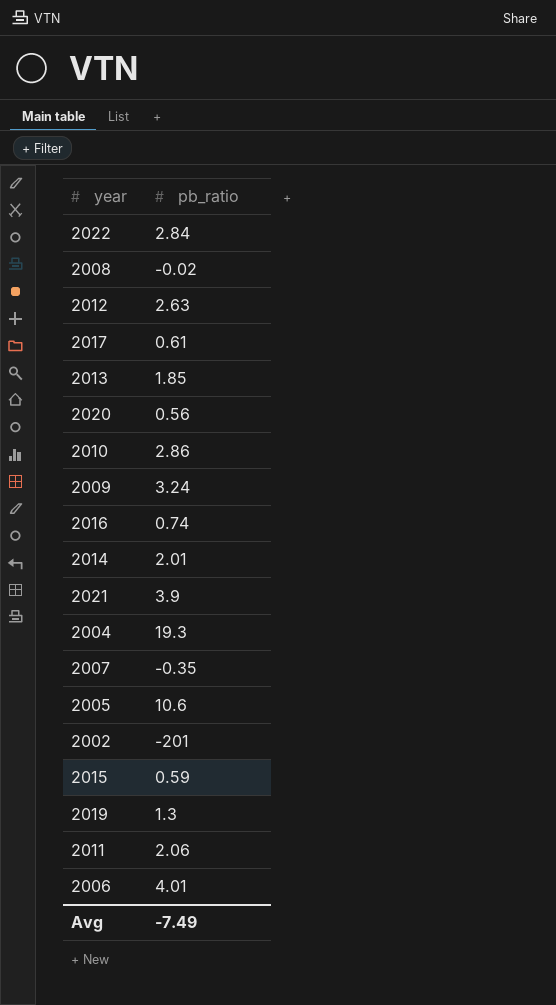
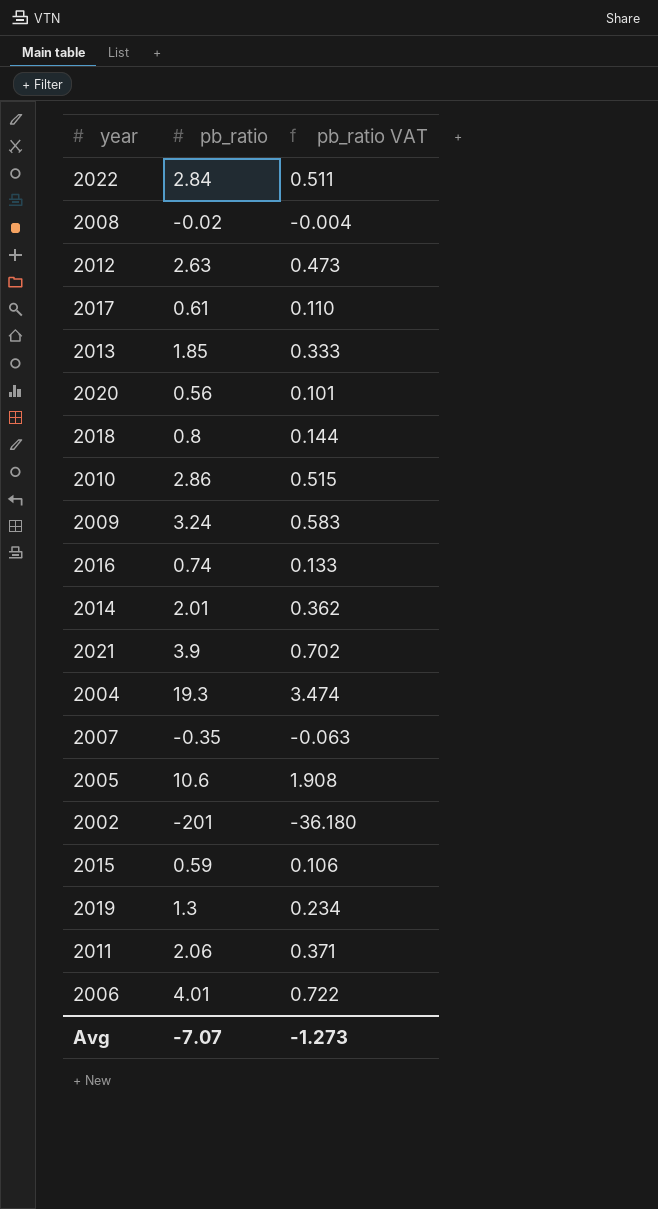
column pb_ratio VAT | formula: none -> [pb_ratio] * 0.18
row 2018: none -> 0.8 | 0.144
Avg | pb_ratio: -7.49 -> -7.07

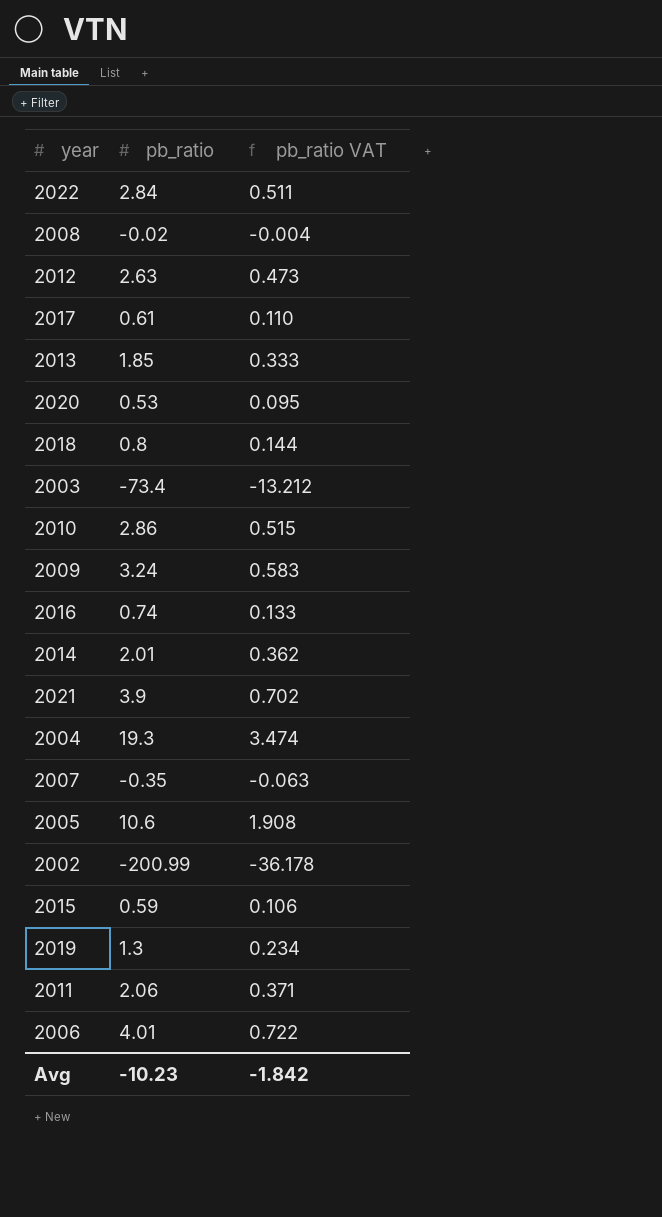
2020 | pb_ratio: 0.56 -> 0.53
2020 | pb_ratio VAT: 0.101 -> 0.095
row 2003: none -> -73.4 | -13.212
2002 | pb_ratio: -201 -> -200.99
2002 | pb_ratio VAT: -36.180 -> -36.178
Avg | pb_ratio: -7.07 -> -10.23
Avg | pb_ratio VAT: -1.273 -> -1.842

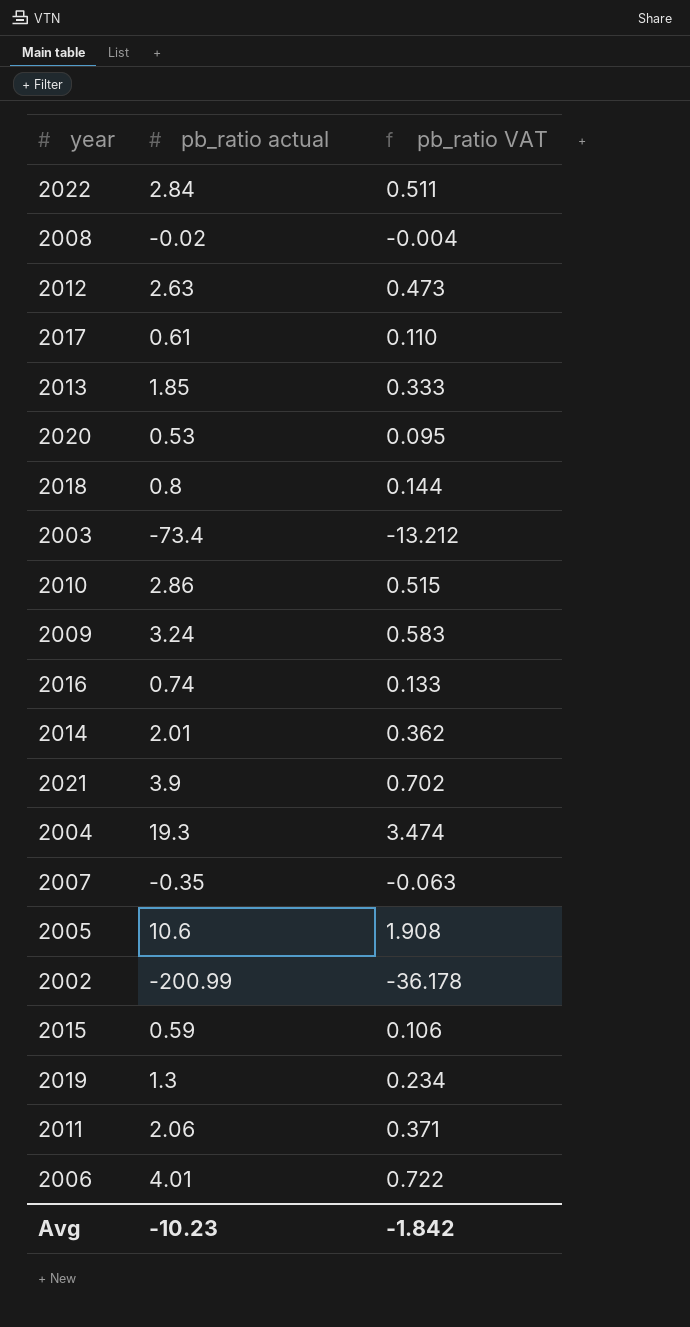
column name: pb_ratio -> pb_ratio actual

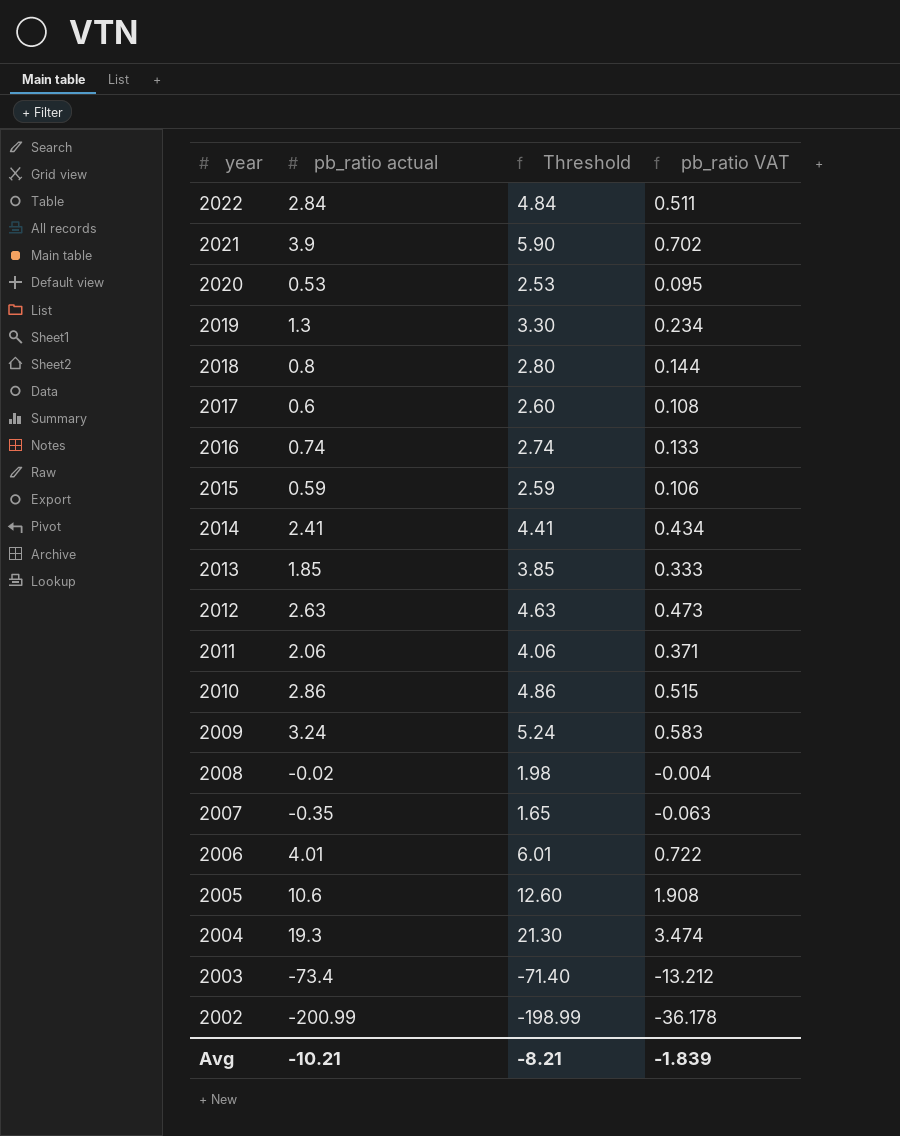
row order: none -> year descending
column Threshold | formula: none -> [pb_ratio actual] + 2
2017 | pb_ratio actual: 0.61 -> 0.6
2017 | pb_ratio VAT: 0.110 -> 0.108
2014 | pb_ratio actual: 2.01 -> 2.41
2014 | pb_ratio VAT: 0.362 -> 0.434
Avg | pb_ratio actual: -10.23 -> -10.21
Avg | pb_ratio VAT: -1.842 -> -1.839

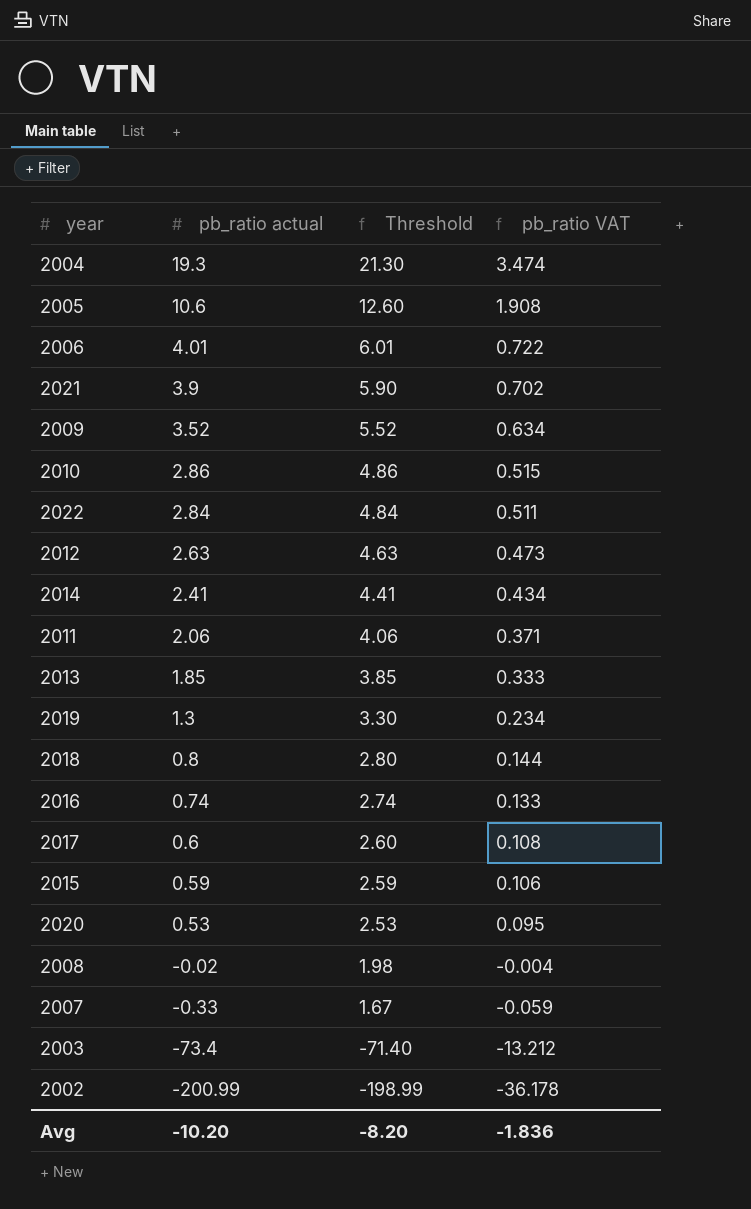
row order: year descending -> pb_ratio actual descending
2009 | pb_ratio actual: 3.24 -> 3.52
2009 | Threshold: 5.24 -> 5.52
2009 | pb_ratio VAT: 0.583 -> 0.634
2007 | pb_ratio actual: -0.35 -> -0.33
2007 | Threshold: 1.65 -> 1.67
2007 | pb_ratio VAT: -0.063 -> -0.059
Avg | pb_ratio actual: -10.21 -> -10.20
Avg | Threshold: -8.21 -> -8.20
Avg | pb_ratio VAT: -1.839 -> -1.836

